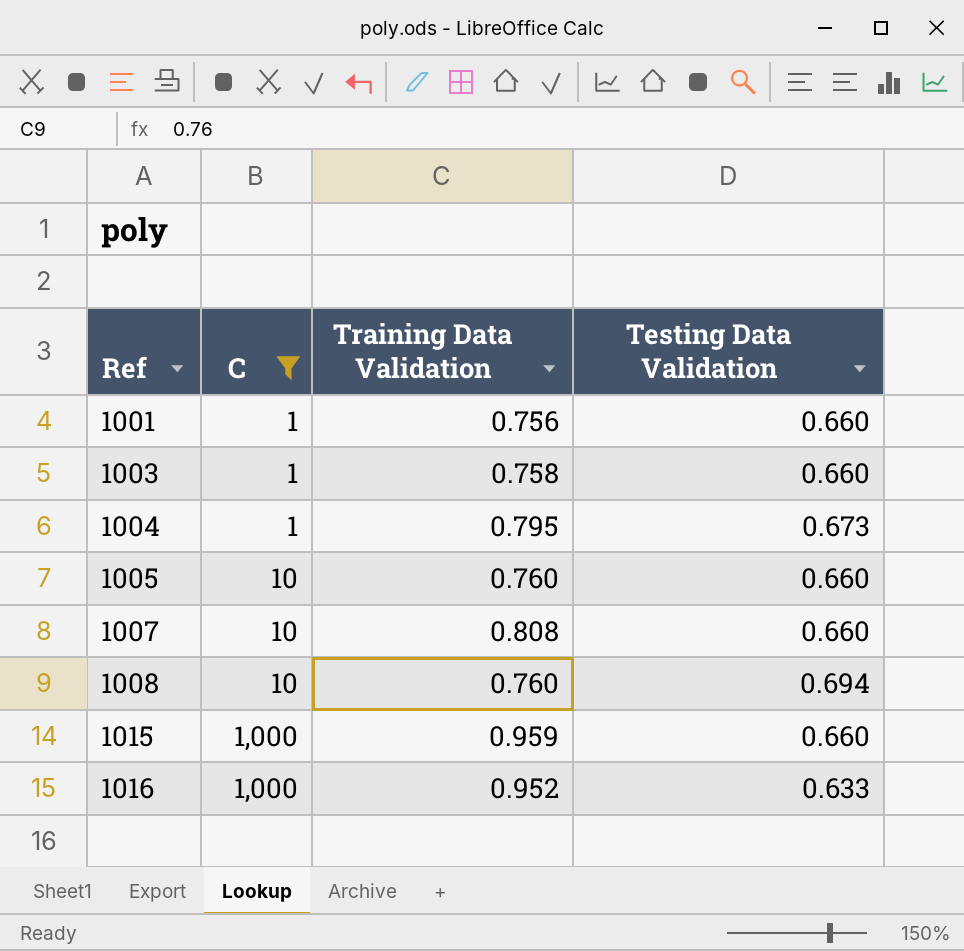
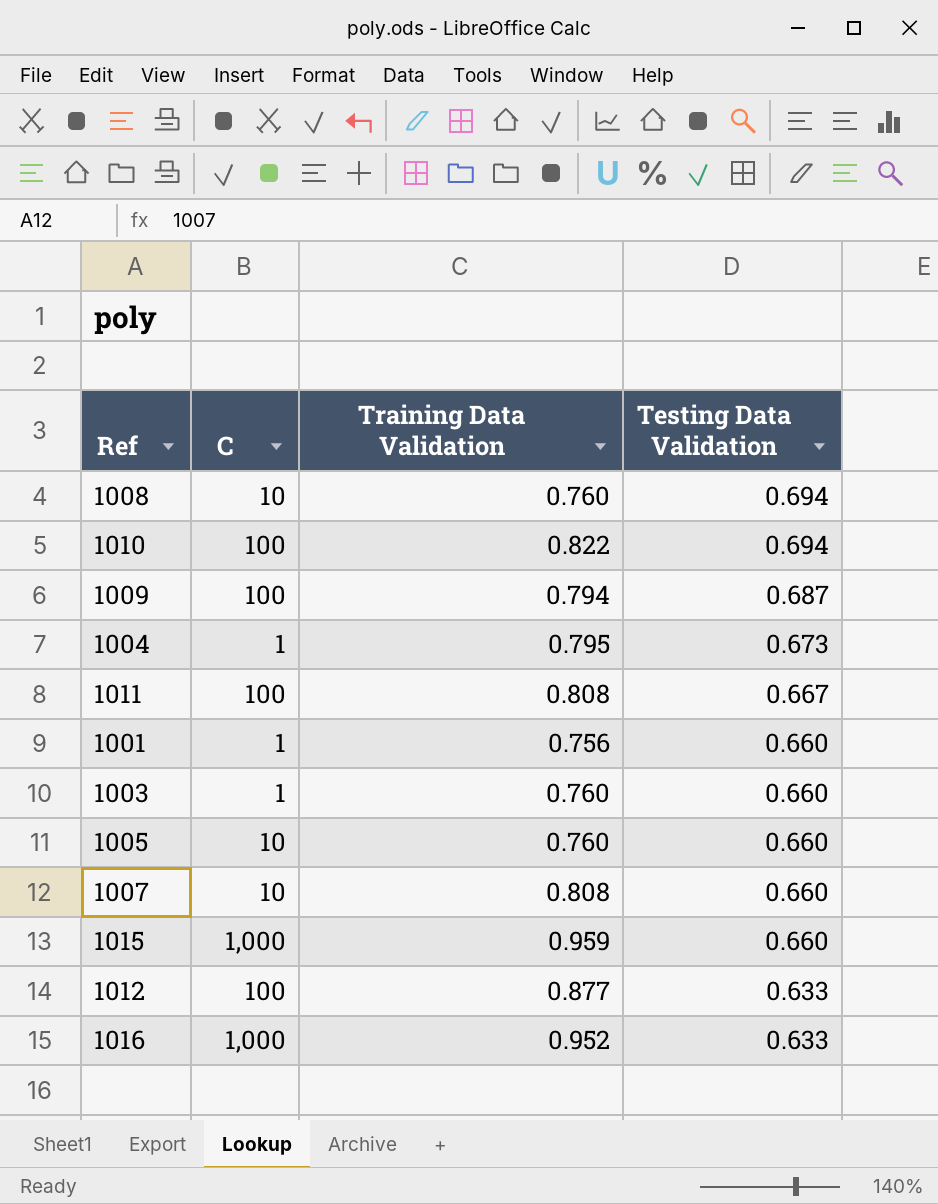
filter: C != 100 -> none
row order: Ref ascending -> Testing Data Validation descending
1003 | Training Data Validation: 0.758 -> 0.760

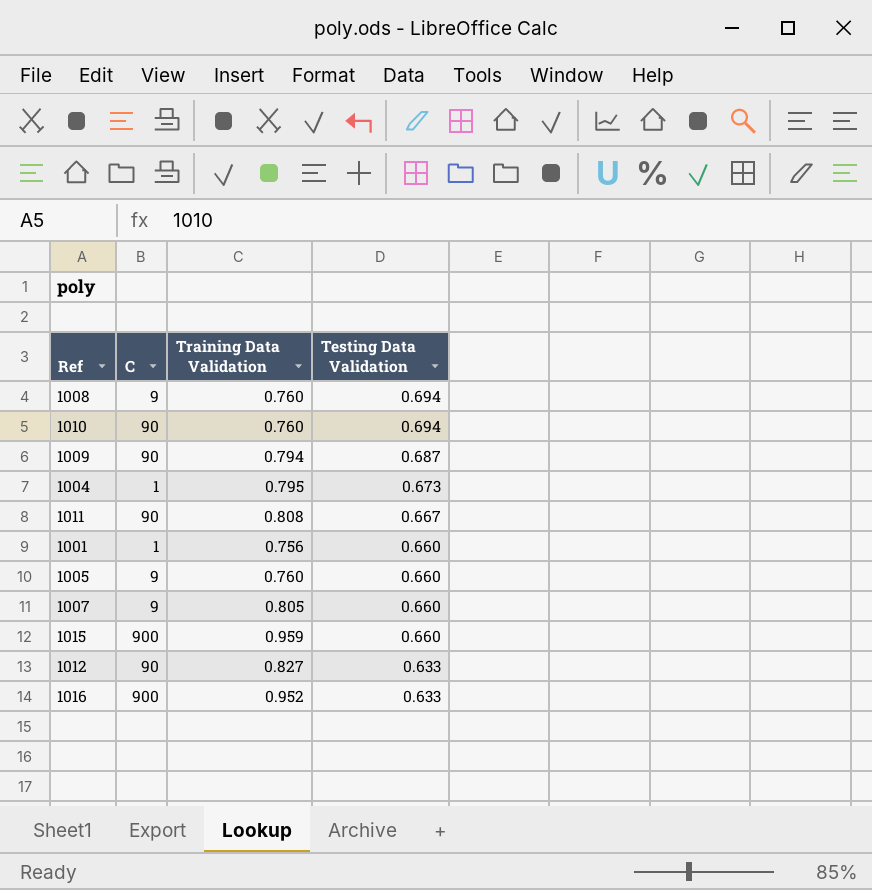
row 1003: 1 | 0.760 | 0.660 -> none
1008 | C: 10 -> 9
1010 | C: 100 -> 90
1010 | Training Data Validation: 0.822 -> 0.760
1009 | C: 100 -> 90
1011 | C: 100 -> 90
1005 | C: 10 -> 9
1007 | C: 10 -> 9
1007 | Training Data Validation: 0.808 -> 0.805
1015 | C: 1,000 -> 900
1012 | C: 100 -> 90
1012 | Training Data Validation: 0.877 -> 0.827
1016 | C: 1,000 -> 900

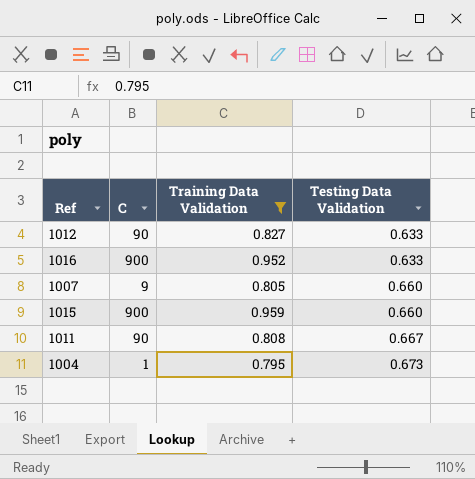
filter: none -> Training Data Validation >= 0.795
row order: Testing Data Validation descending -> Testing Data Validation ascending

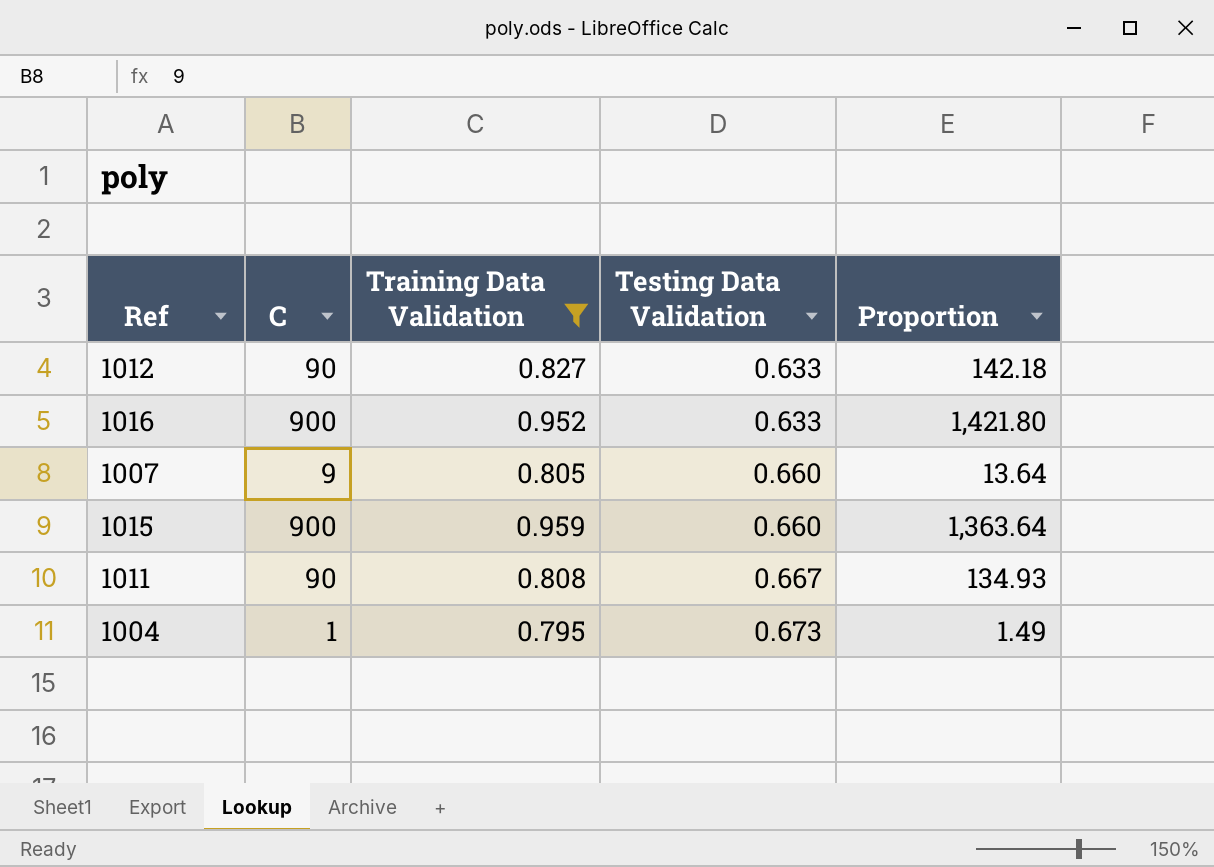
column Proportion | formula: none -> [C] / [Testing Data Validation]

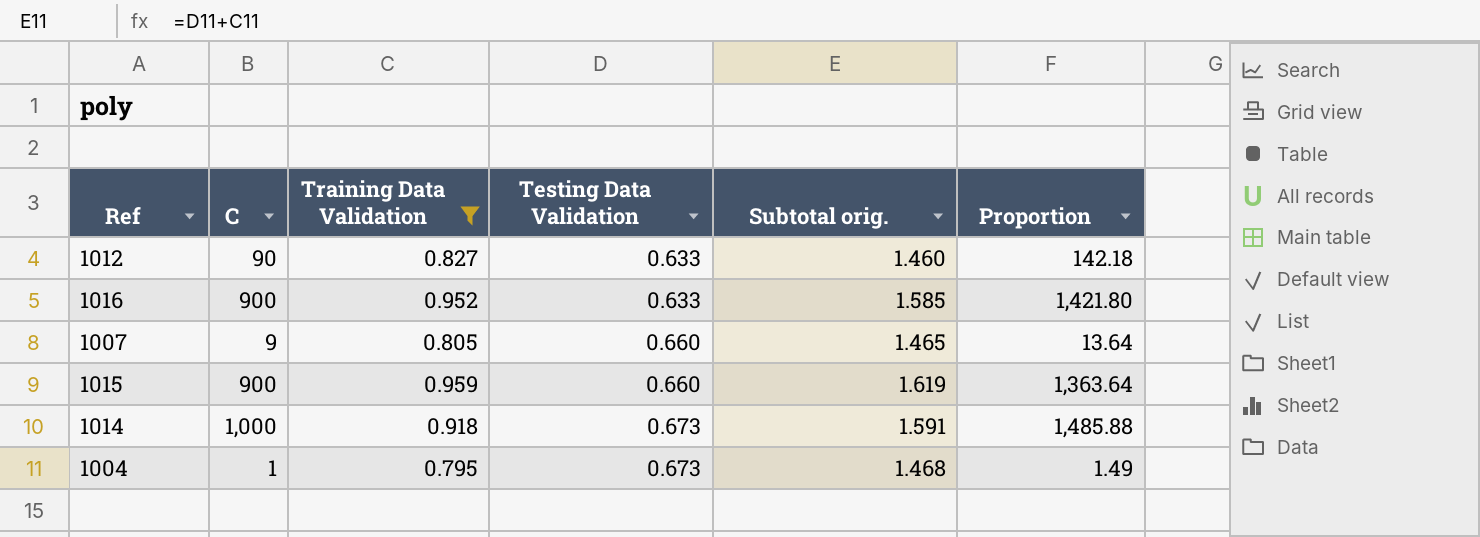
column Subtotal orig. | formula: none -> [Training Data Validation] + [Testing Data Validation]
row 1011: 90 | 0.808 | 0.667 | 134.93 -> none
row 1014: none -> 1,000 | 0.918 | 0.673 | 1.591 | 1,485.88

